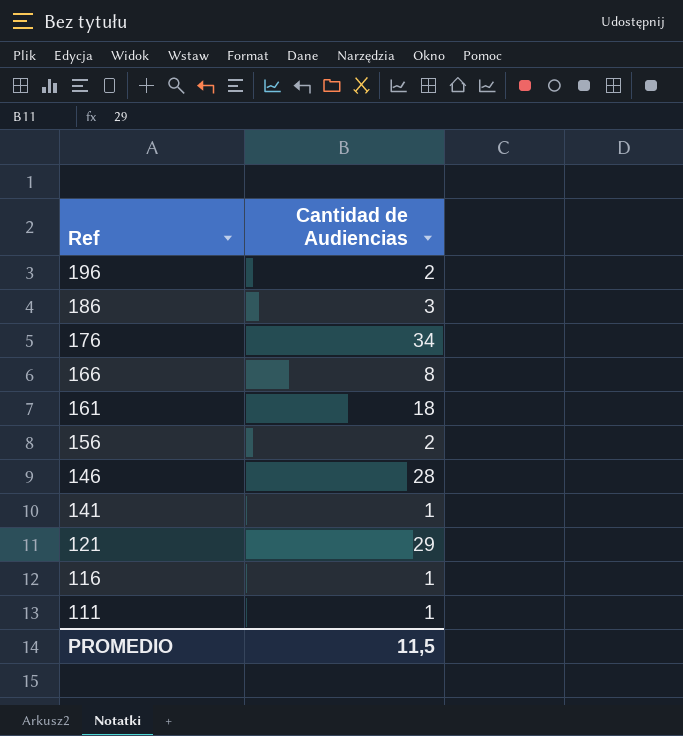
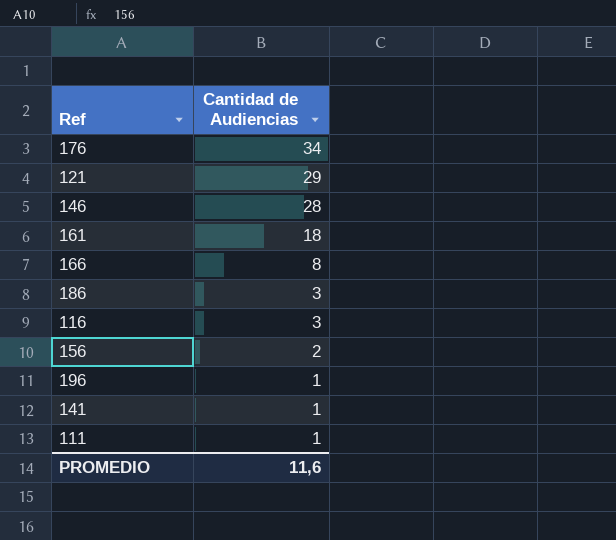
row order: Ref descending -> Cantidad de Audiencias descending
116 | Cantidad de Audiencias: 1 -> 3
196 | Cantidad de Audiencias: 2 -> 1
PROMEDIO | Cantidad de Audiencias: 11,5 -> 11,6

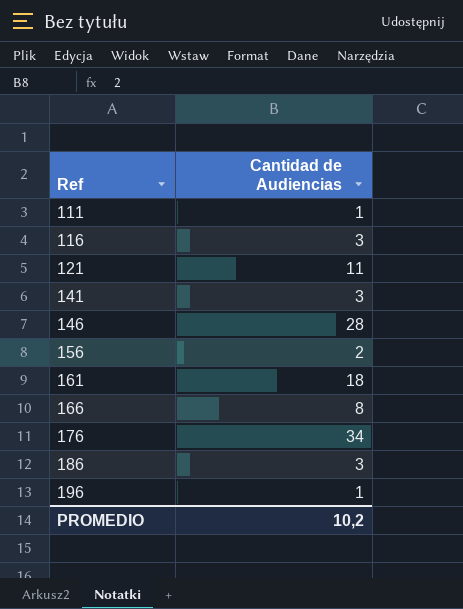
row order: Cantidad de Audiencias descending -> Ref ascending
121 | Cantidad de Audiencias: 29 -> 11
141 | Cantidad de Audiencias: 1 -> 3
PROMEDIO | Cantidad de Audiencias: 11,6 -> 10,2

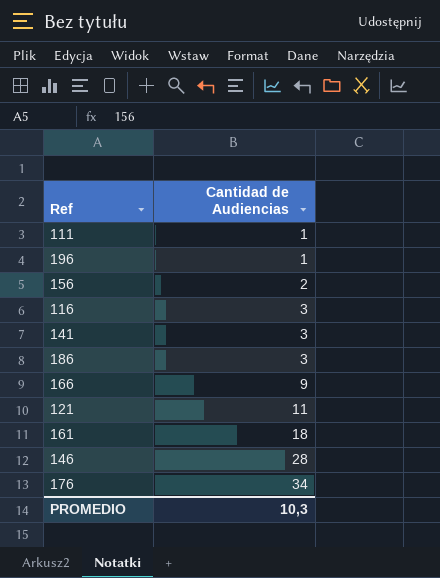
row order: Ref ascending -> Cantidad de Audiencias ascending
166 | Cantidad de Audiencias: 8 -> 9
PROMEDIO | Cantidad de Audiencias: 10,2 -> 10,3

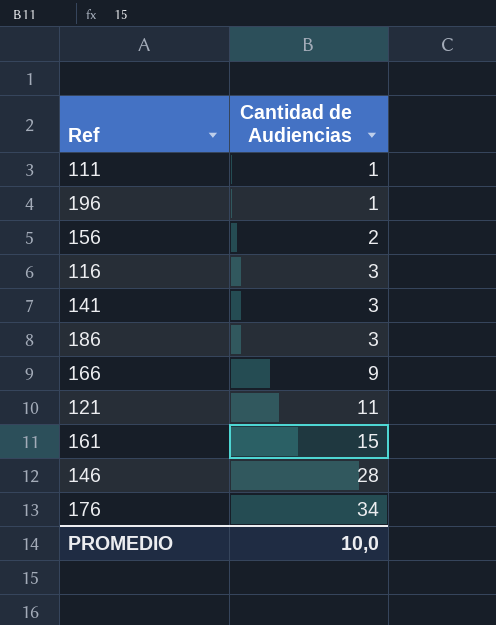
161 | Cantidad de Audiencias: 18 -> 15
PROMEDIO | Cantidad de Audiencias: 10,3 -> 10,0

